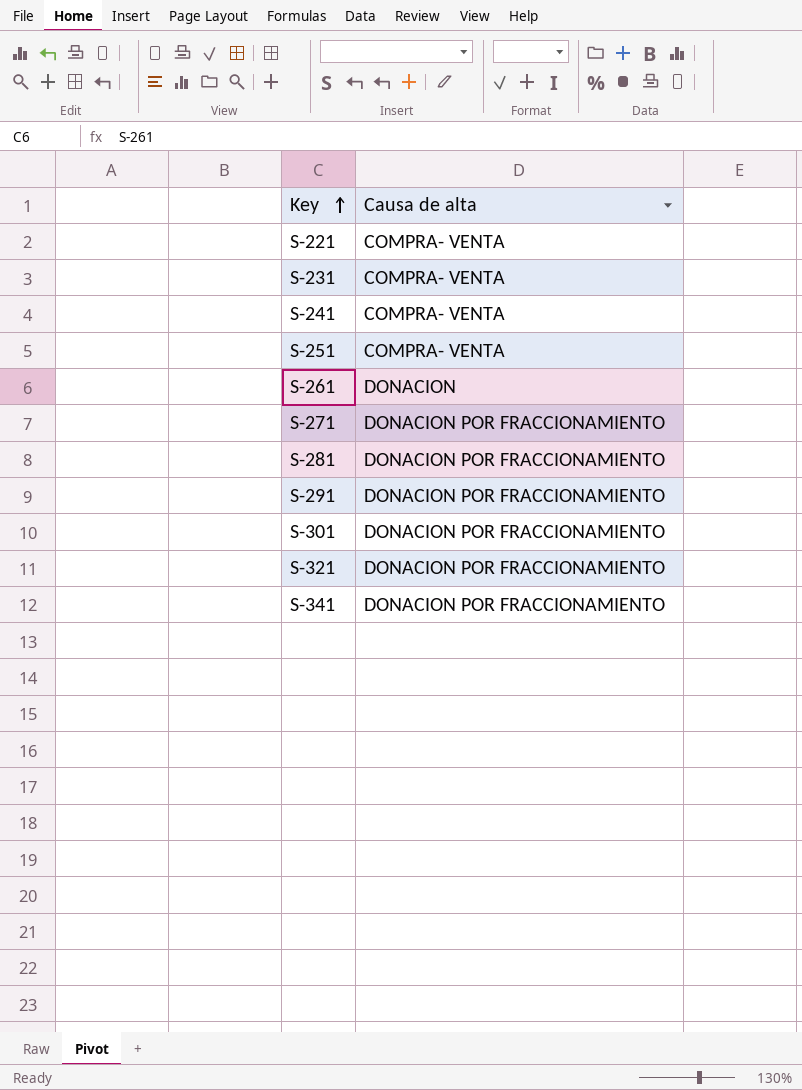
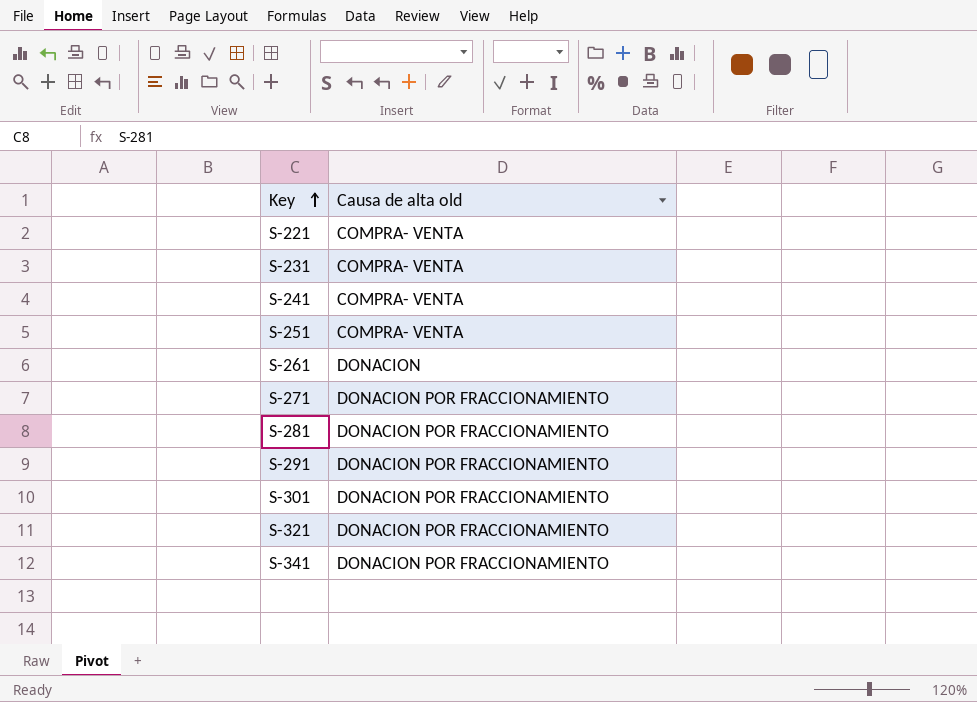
column name: Causa de alta -> Causa de alta old

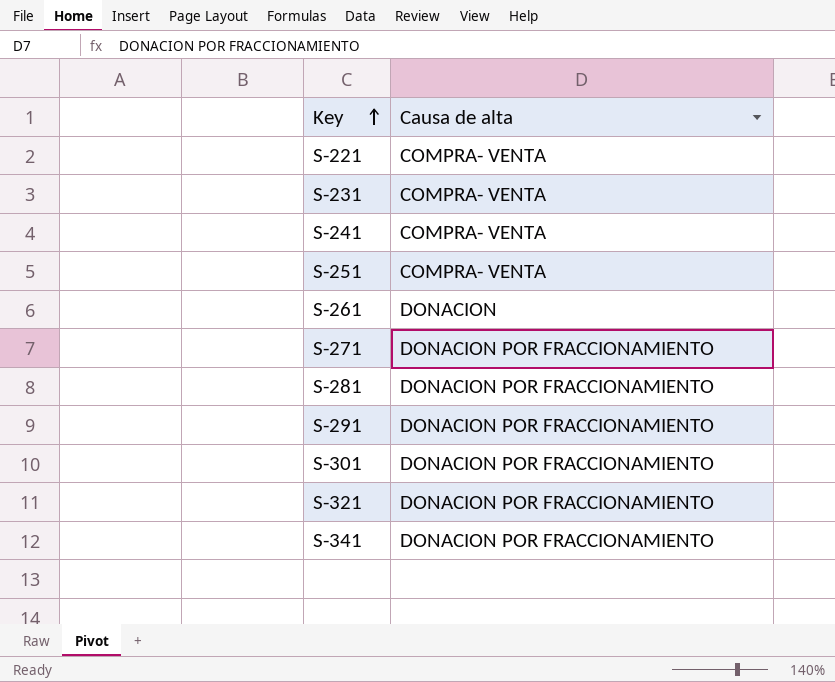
column name: Causa de alta old -> Causa de alta

